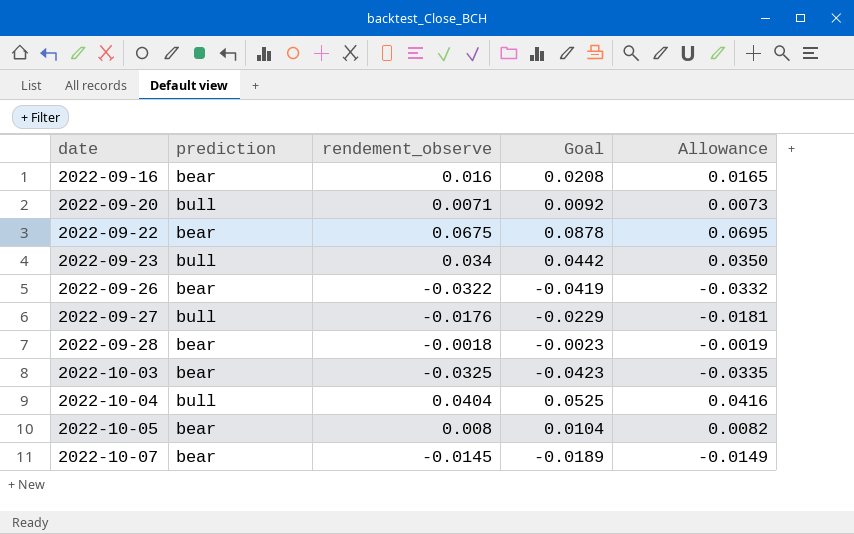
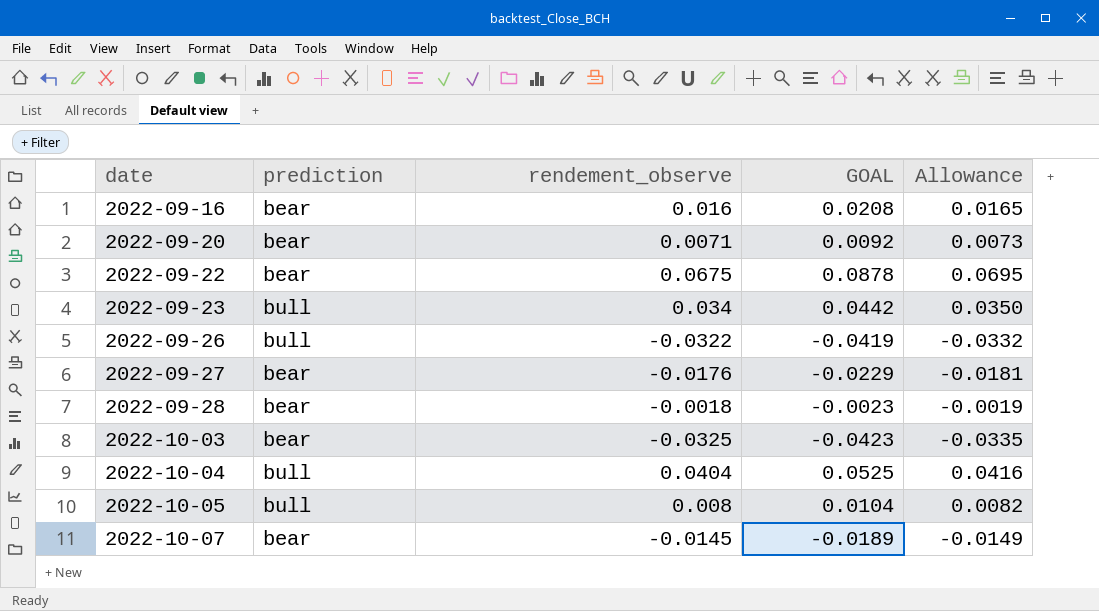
column name: Goal -> GOAL
2022-09-20 | prediction: bull -> bear
2022-09-26 | prediction: bear -> bull
2022-09-27 | prediction: bull -> bear
2022-10-05 | prediction: bear -> bull

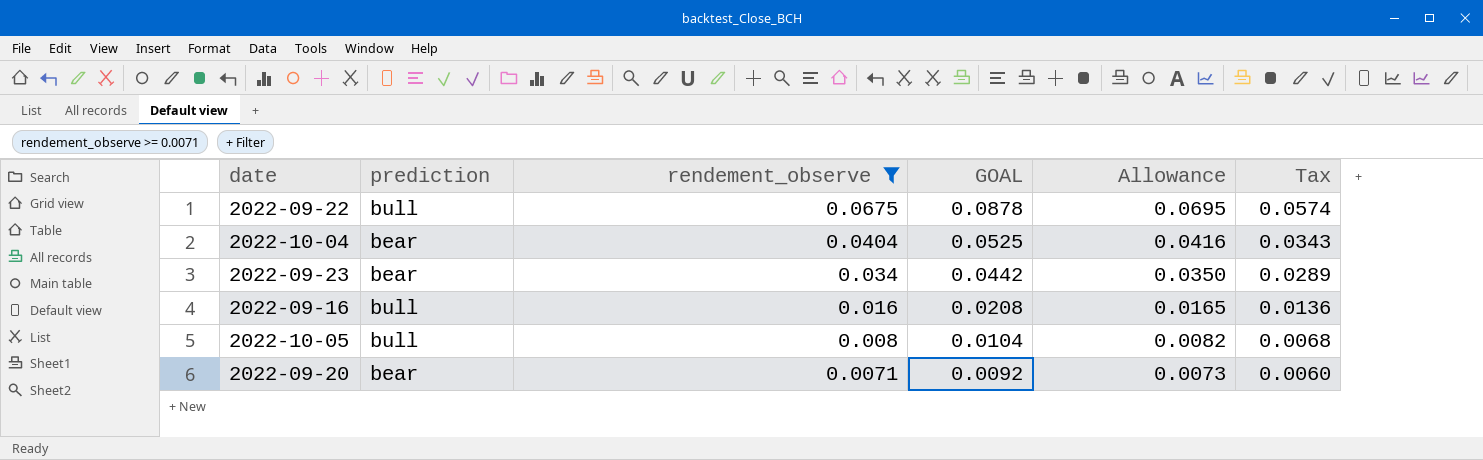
filter: none -> rendement_observe >= 0.0071
row order: date ascending -> rendement_observe descending
column Tax | formula: none -> [rendement_observe] * 0.85
2022-09-22 | prediction: bear -> bull
2022-10-04 | prediction: bull -> bear
2022-09-23 | prediction: bull -> bear
2022-09-16 | prediction: bear -> bull

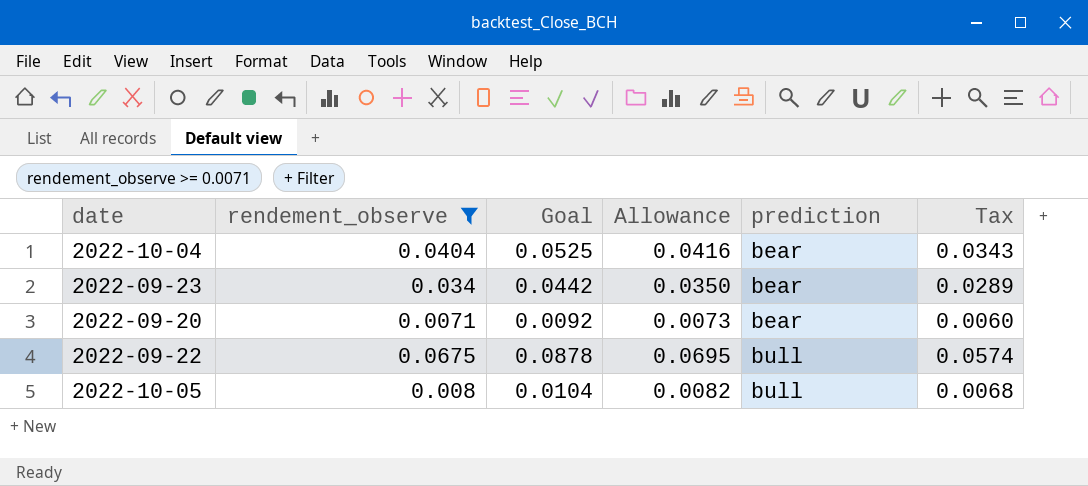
row order: rendement_observe descending -> prediction ascending
column name: GOAL -> Goal
column prediction | position: 2 -> 5
row 2022-09-16: bull | 0.016 | 0.0208 | 0.0165 | 0.0136 -> none

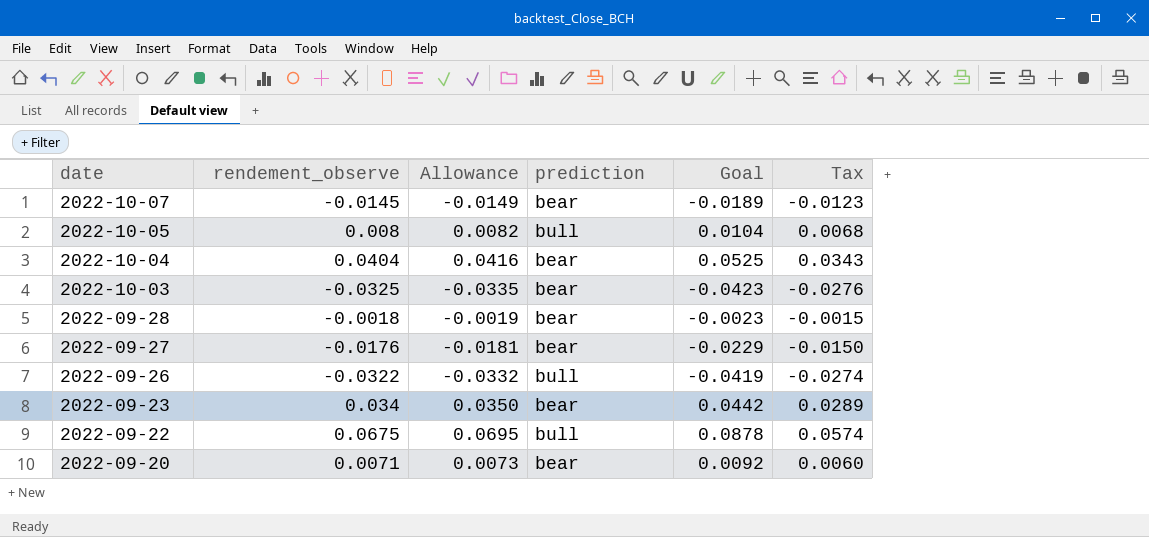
filter: rendement_observe >= 0.0071 -> none
row order: prediction ascending -> date descending
column Goal | position: 3 -> 5

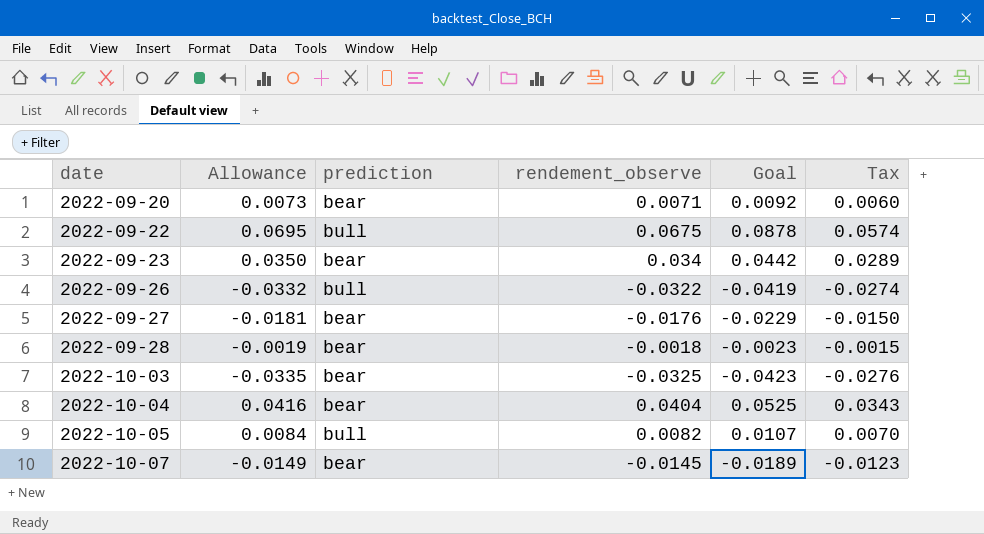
row order: date descending -> date ascending
column rendement_observe | position: 2 -> 4
2022-10-05 | Allowance: 0.0082 -> 0.0084
2022-10-05 | rendement_observe: 0.008 -> 0.0082
2022-10-05 | Goal: 0.0104 -> 0.0107
2022-10-05 | Tax: 0.0068 -> 0.0070

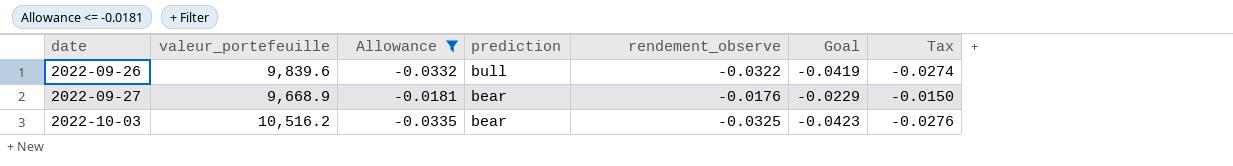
filter: none -> Allowance <= -0.0181
column valeur_portefeuille | position: none -> 2

